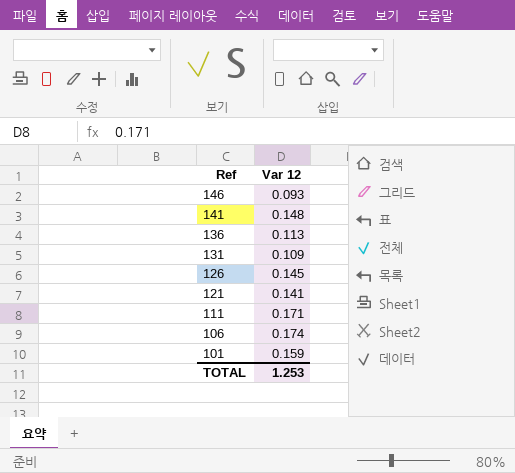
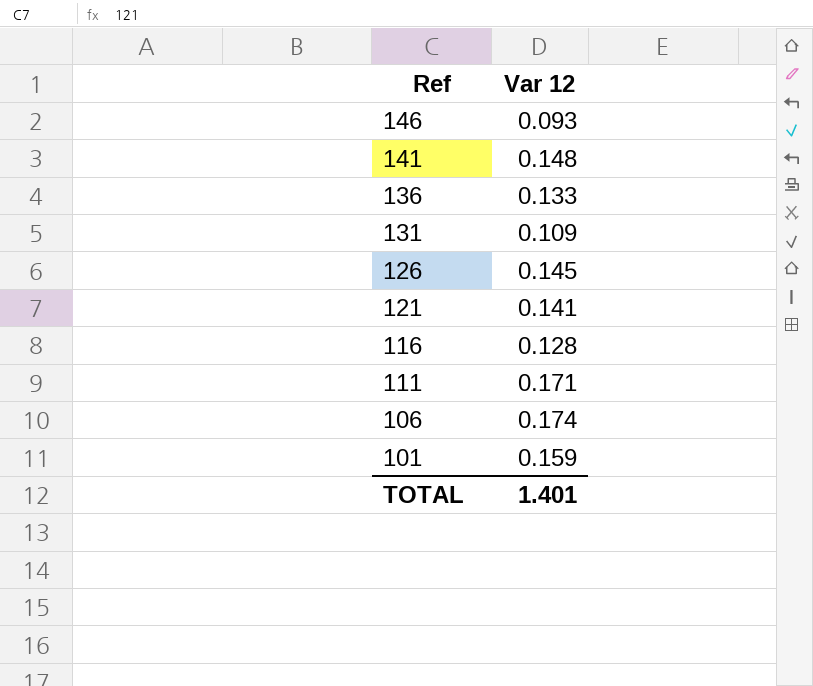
136 | Var 12: 0.113 -> 0.133
row 116: none -> 0.128
TOTAL | Var 12: 1.253 -> 1.401

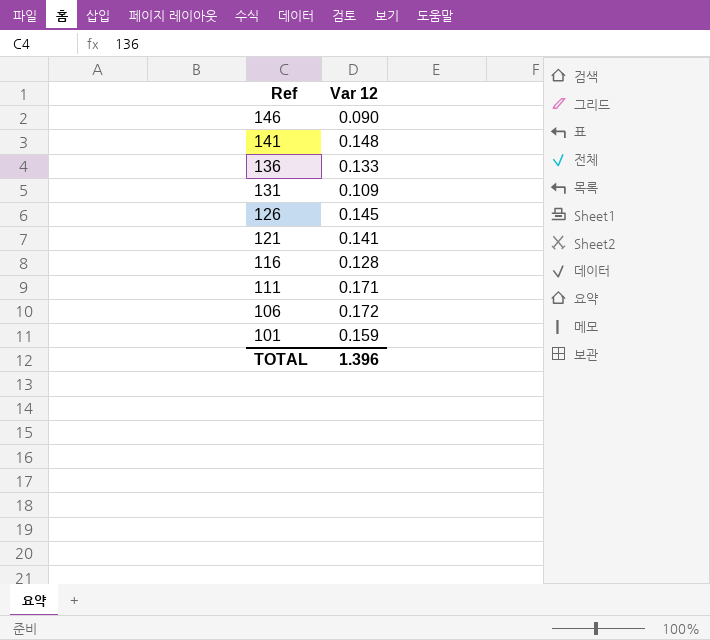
146 | Var 12: 0.093 -> 0.090
106 | Var 12: 0.174 -> 0.172
TOTAL | Var 12: 1.401 -> 1.396

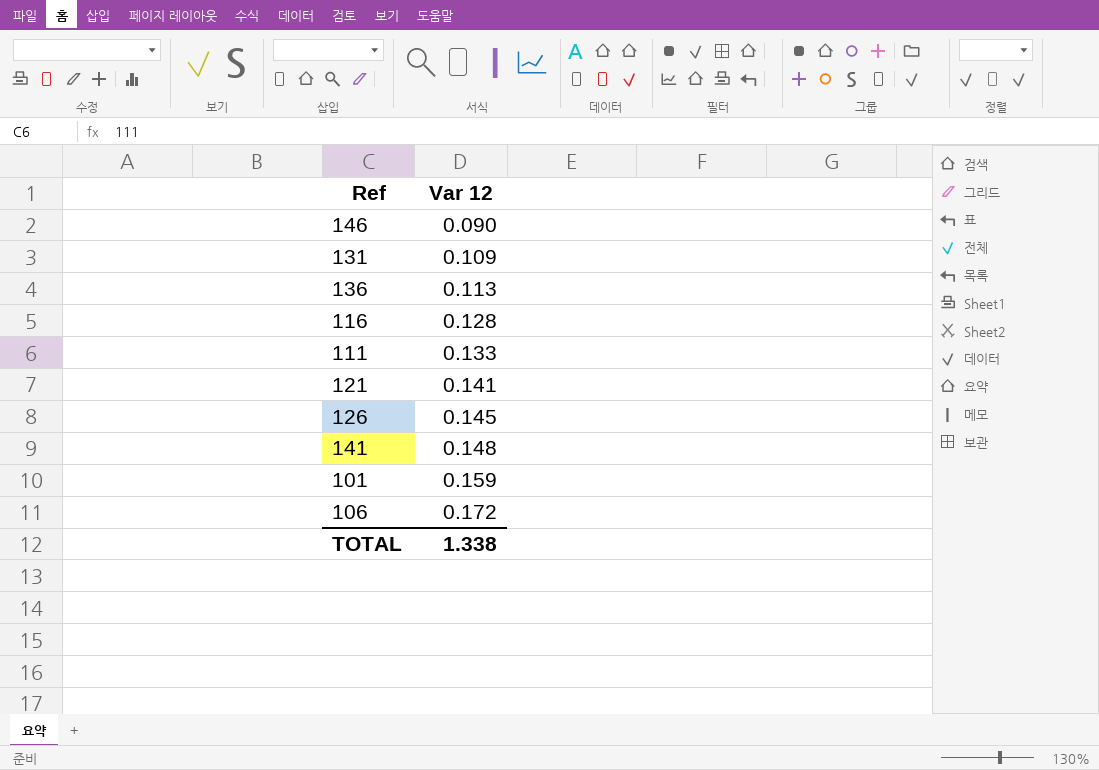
row order: Ref descending -> Var 12 ascending
136 | Var 12: 0.133 -> 0.113
111 | Var 12: 0.171 -> 0.133
TOTAL | Var 12: 1.396 -> 1.338

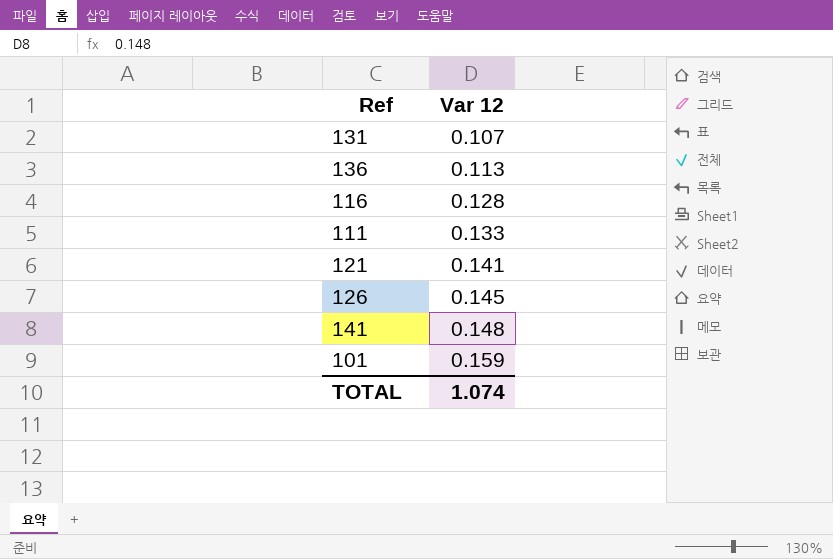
row 146: 0.090 -> none
row 106: 0.172 -> none
131 | Var 12: 0.109 -> 0.107
TOTAL | Var 12: 1.338 -> 1.074

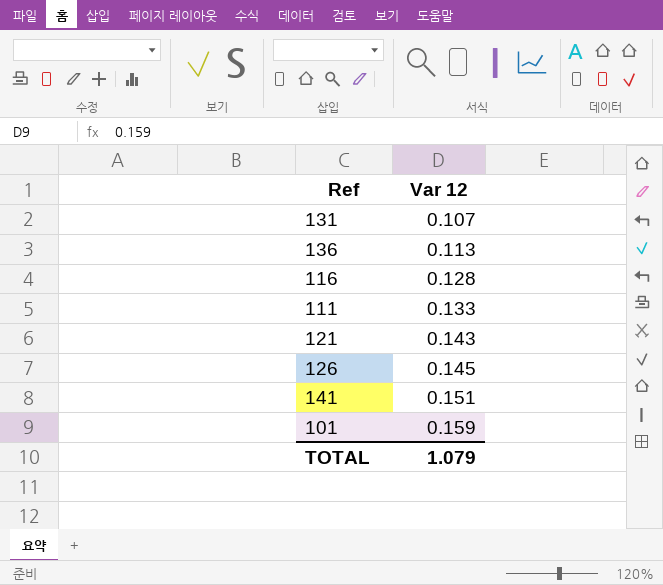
121 | Var 12: 0.141 -> 0.143
141 | Var 12: 0.148 -> 0.151
TOTAL | Var 12: 1.074 -> 1.079

